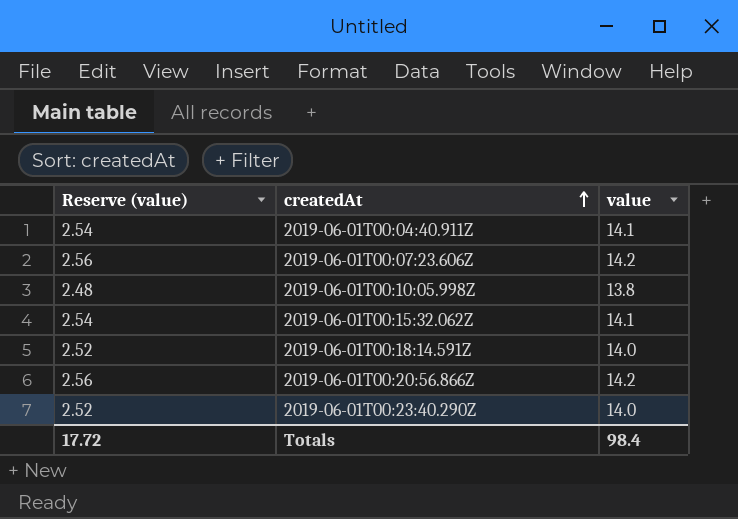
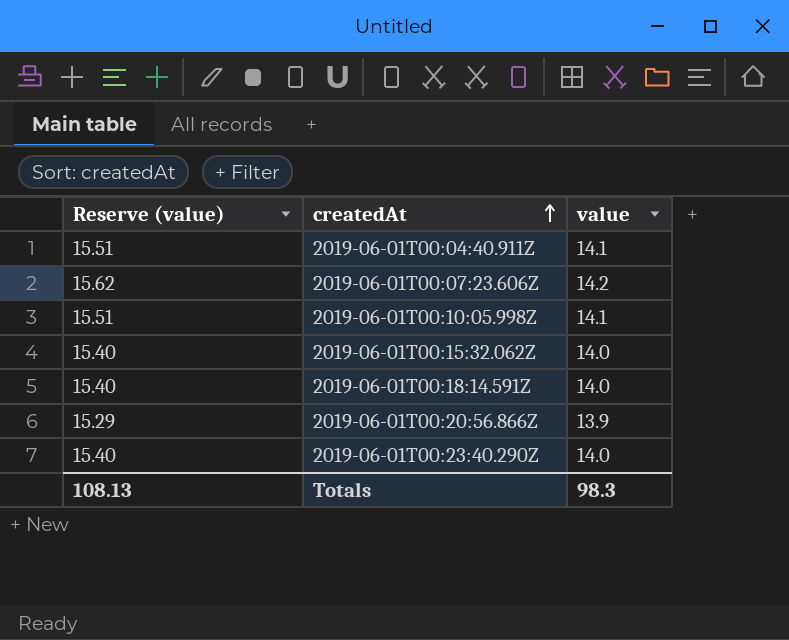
column Reserve (value) | formula: [value] * 0.18 -> [value] * 1.1
2019-06-01T00:10:05.998Z | value: 13.8 -> 14.1
2019-06-01T00:15:32.062Z | value: 14.1 -> 14.0
2019-06-01T00:20:56.866Z | value: 14.2 -> 13.9
Totals | Reserve (value): 17.72 -> 108.13
Totals | value: 98.4 -> 98.3

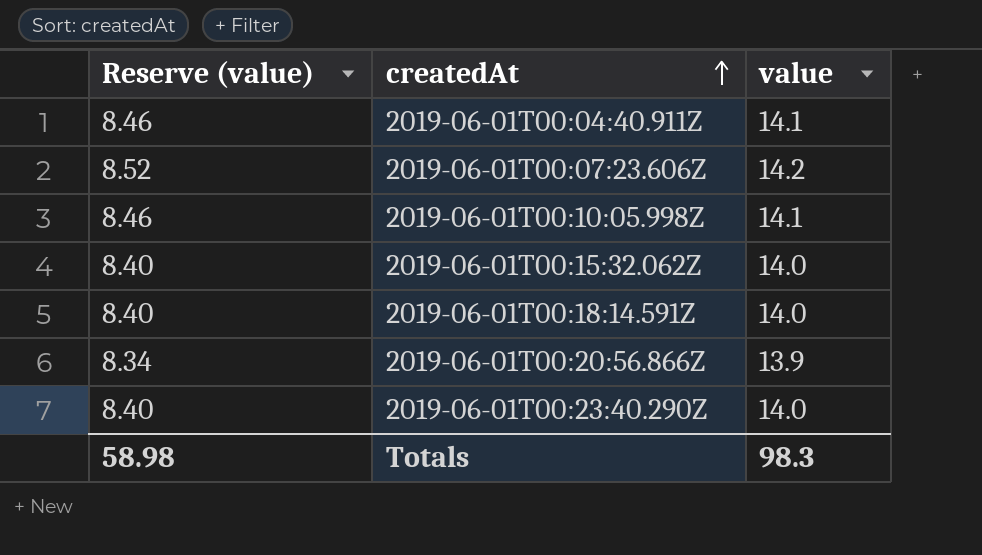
column Reserve (value) | formula: [value] * 1.1 -> [value] * 0.6
Totals | Reserve (value): 108.13 -> 58.98

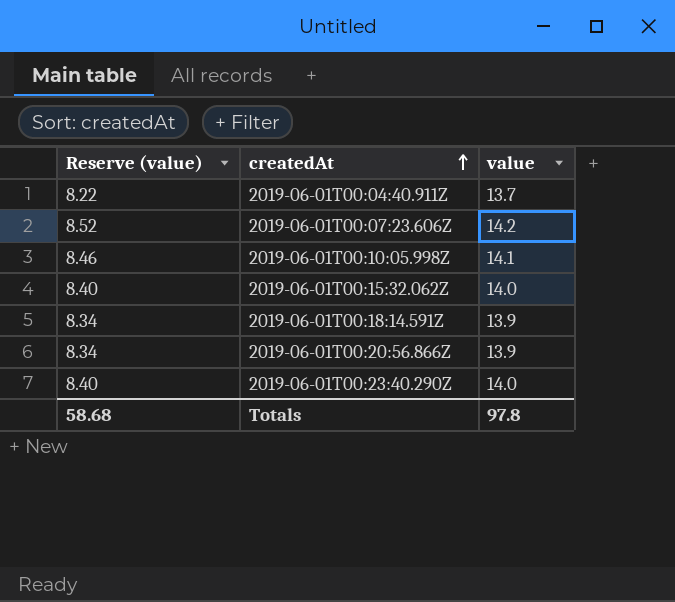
2019-06-01T00:04:40.911Z | Reserve (value): 8.46 -> 8.22
2019-06-01T00:04:40.911Z | value: 14.1 -> 13.7
2019-06-01T00:18:14.591Z | Reserve (value): 8.40 -> 8.34
2019-06-01T00:18:14.591Z | value: 14.0 -> 13.9
Totals | Reserve (value): 58.98 -> 58.68
Totals | value: 98.3 -> 97.8

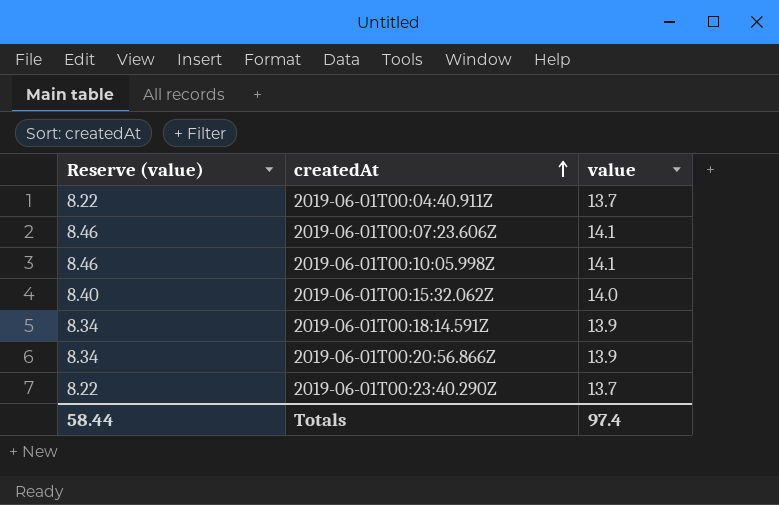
2019-06-01T00:07:23.606Z | Reserve (value): 8.52 -> 8.46
2019-06-01T00:07:23.606Z | value: 14.2 -> 14.1
2019-06-01T00:23:40.290Z | Reserve (value): 8.40 -> 8.22
2019-06-01T00:23:40.290Z | value: 14.0 -> 13.7
Totals | Reserve (value): 58.68 -> 58.44
Totals | value: 97.8 -> 97.4

